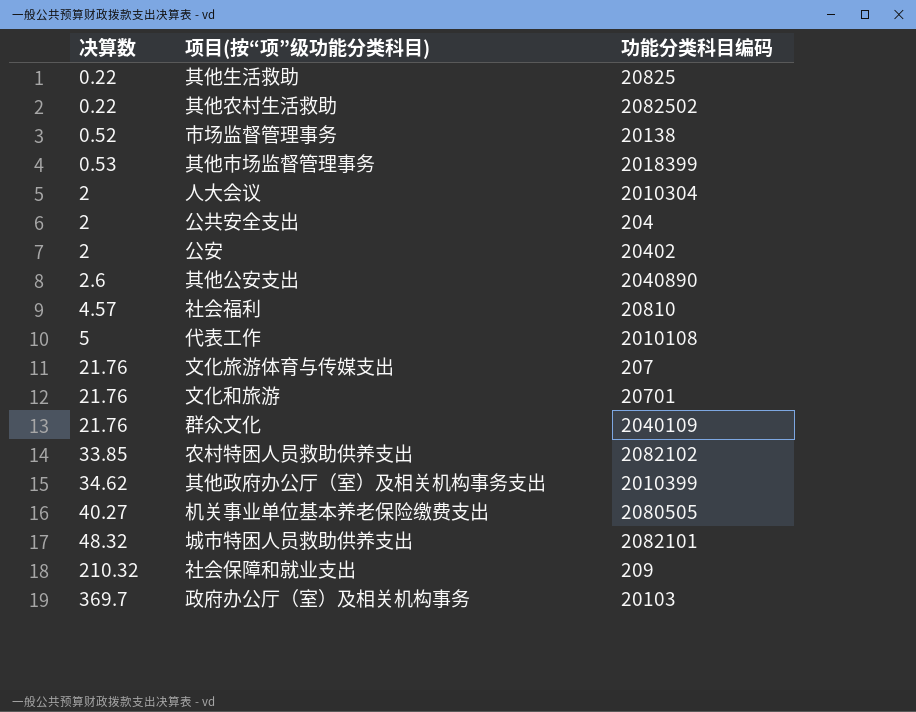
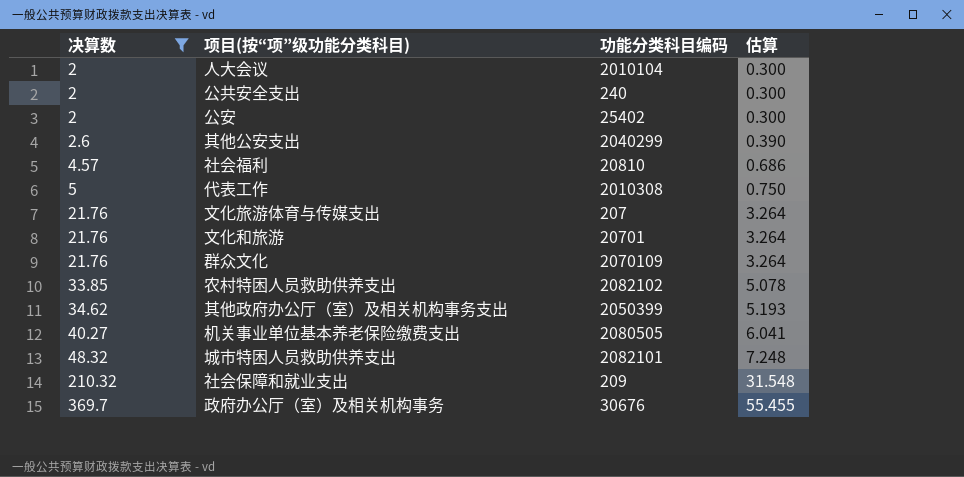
filter: none -> 决算数 >= 2
column 估算 | formula: none -> [决算数] * 0.15
人大会议 | 功能分类科目编码: 2010304 -> 2010104
公共安全支出 | 功能分类科目编码: 204 -> 240
公安 | 功能分类科目编码: 20402 -> 25402
其他公安支出 | 功能分类科目编码: 2040890 -> 2040299
代表工作 | 功能分类科目编码: 2010108 -> 2010308
群众文化 | 功能分类科目编码: 2040109 -> 2070109
其他政府办公厅（室）及相关机构事务支出 | 功能分类科目编码: 2010399 -> 2050399
政府办公厅（室）及相关机构事务 | 功能分类科目编码: 20103 -> 30676

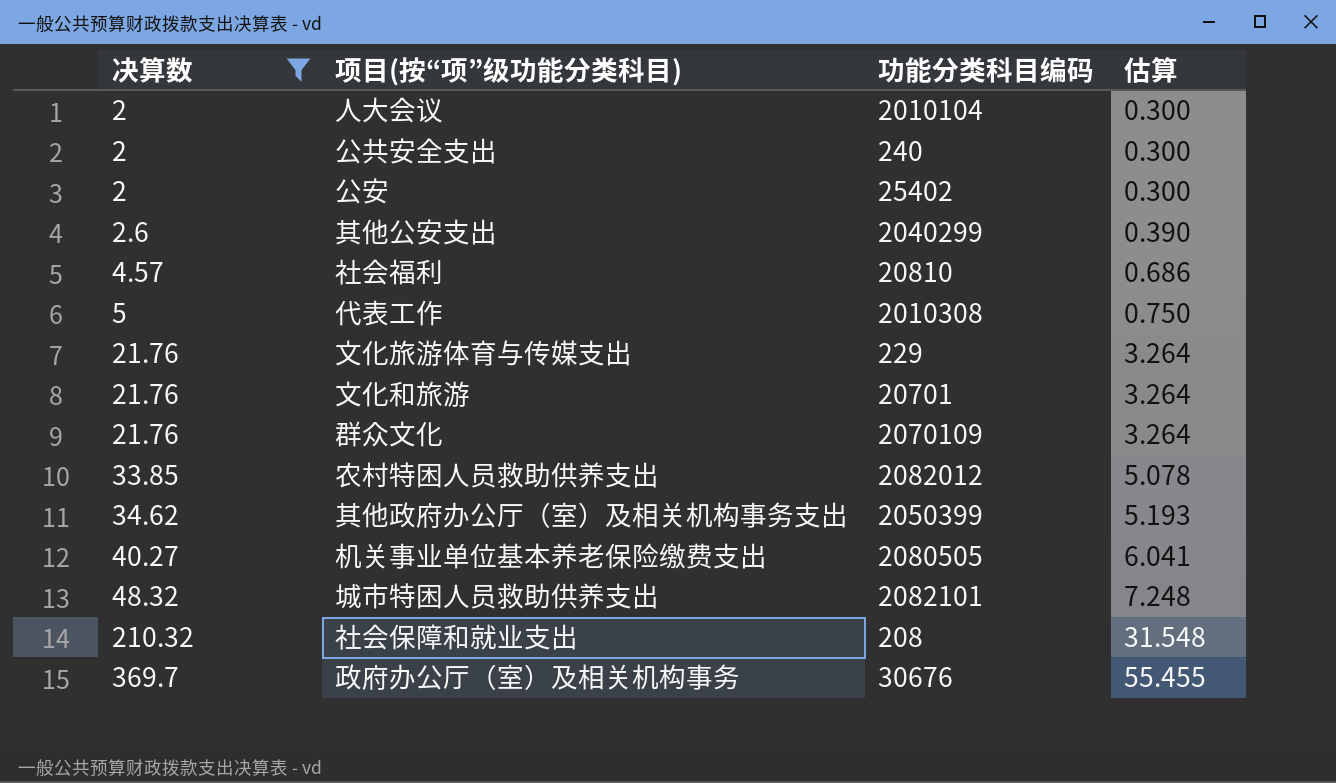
文化旅游体育与传媒支出 | 功能分类科目编码: 207 -> 229
农村特困人员救助供养支出 | 功能分类科目编码: 2082102 -> 2082012
社会保障和就业支出 | 功能分类科目编码: 209 -> 208

